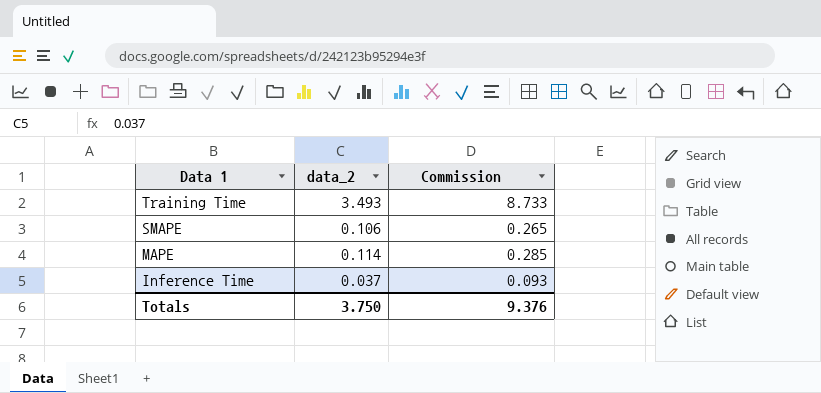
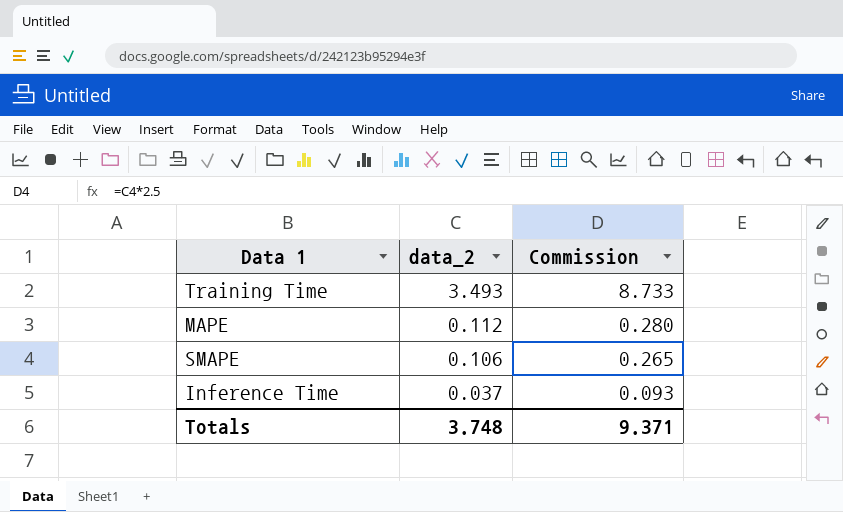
row order: Data 1 descending -> data_2 descending
MAPE | data_2: 0.114 -> 0.112
MAPE | Commission: 0.285 -> 0.280
Totals | data_2: 3.750 -> 3.748
Totals | Commission: 9.376 -> 9.371

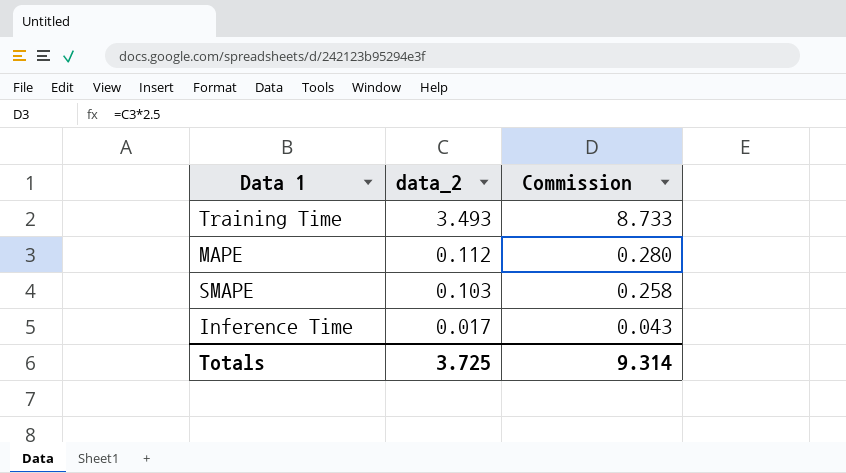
SMAPE | data_2: 0.106 -> 0.103
SMAPE | Commission: 0.265 -> 0.258
Inference Time | data_2: 0.037 -> 0.017
Inference Time | Commission: 0.093 -> 0.043
Totals | data_2: 3.748 -> 3.725
Totals | Commission: 9.371 -> 9.314

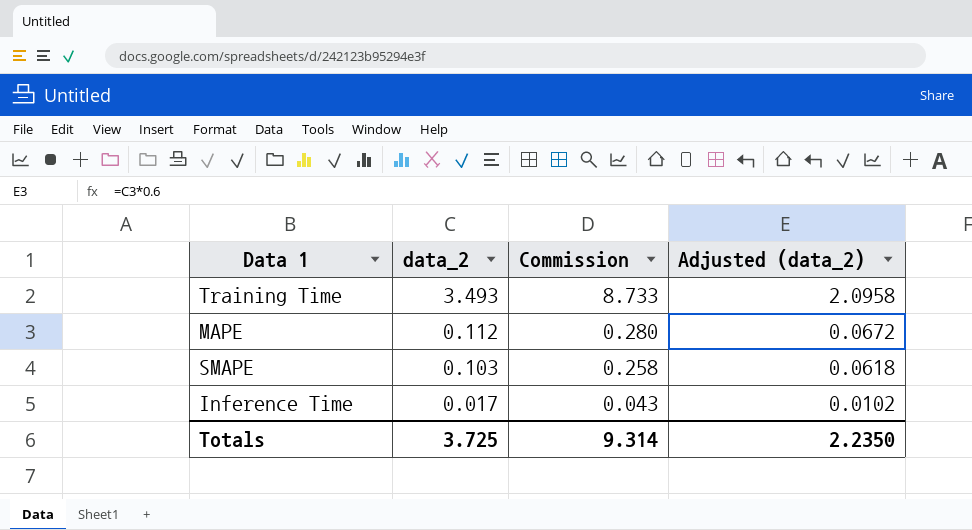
column Adjusted (data_2) | formula: none -> [data_2] * 0.6

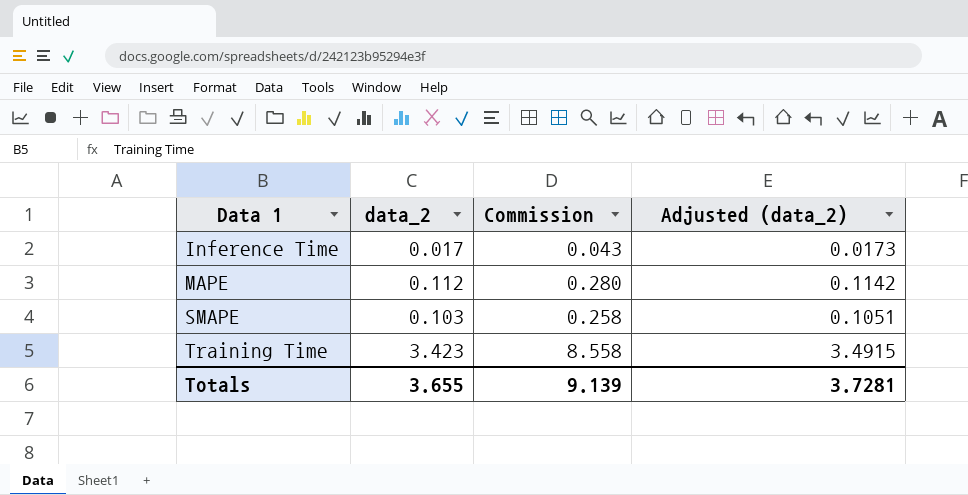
row order: data_2 descending -> Data 1 ascending
column Adjusted (data_2) | formula: [data_2] * 0.6 -> [data_2] * 1.02
Training Time | data_2: 3.493 -> 3.423
Training Time | Commission: 8.733 -> 8.558
Totals | data_2: 3.725 -> 3.655
Totals | Commission: 9.314 -> 9.139
Totals | Adjusted (data_2): 2.2350 -> 3.7281

